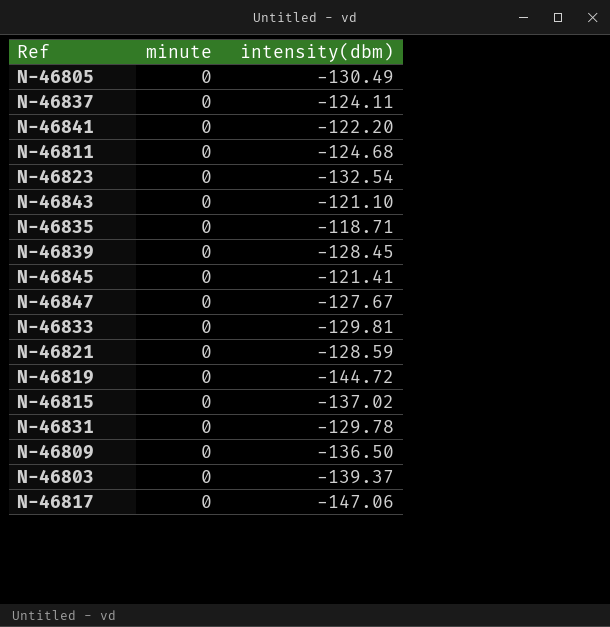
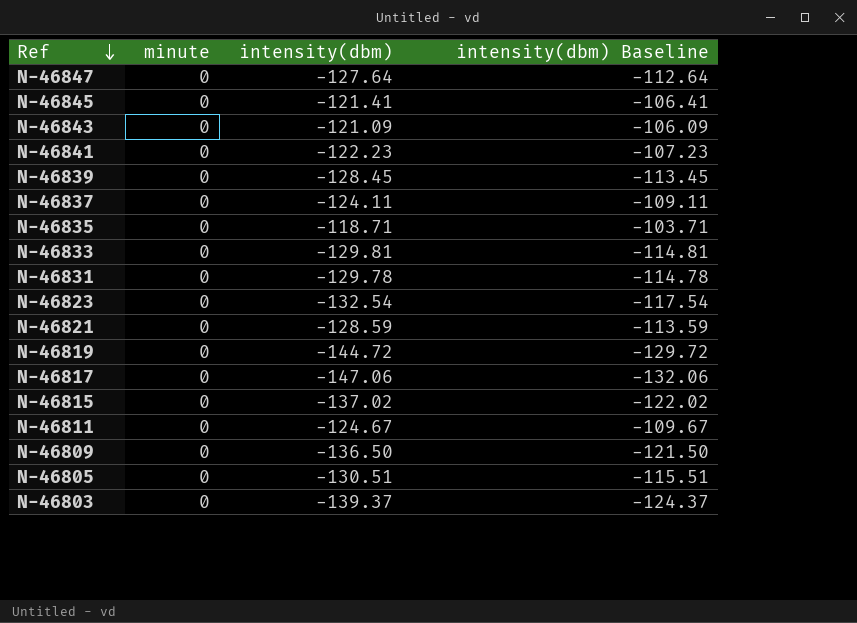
row order: none -> Ref descending
column intensity(dbm) Baseline | formula: none -> [intensity(dbm)] + 15
N-46847 | intensity(dbm): -127.67 -> -127.64
N-46843 | intensity(dbm): -121.10 -> -121.09
N-46841 | intensity(dbm): -122.20 -> -122.23
N-46811 | intensity(dbm): -124.68 -> -124.67
N-46805 | intensity(dbm): -130.49 -> -130.51

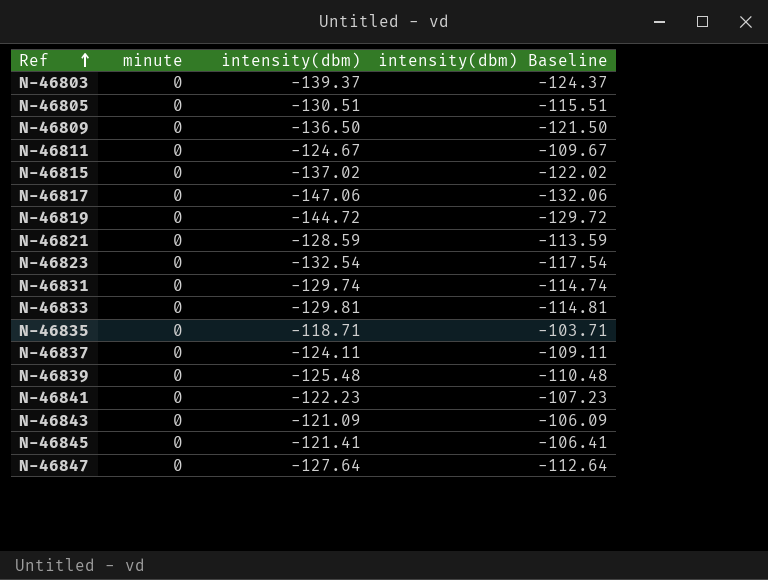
row order: Ref descending -> Ref ascending
N-46831 | intensity(dbm): -129.78 -> -129.74
N-46831 | intensity(dbm) Baseline: -114.78 -> -114.74
N-46839 | intensity(dbm): -128.45 -> -125.48
N-46839 | intensity(dbm) Baseline: -113.45 -> -110.48

